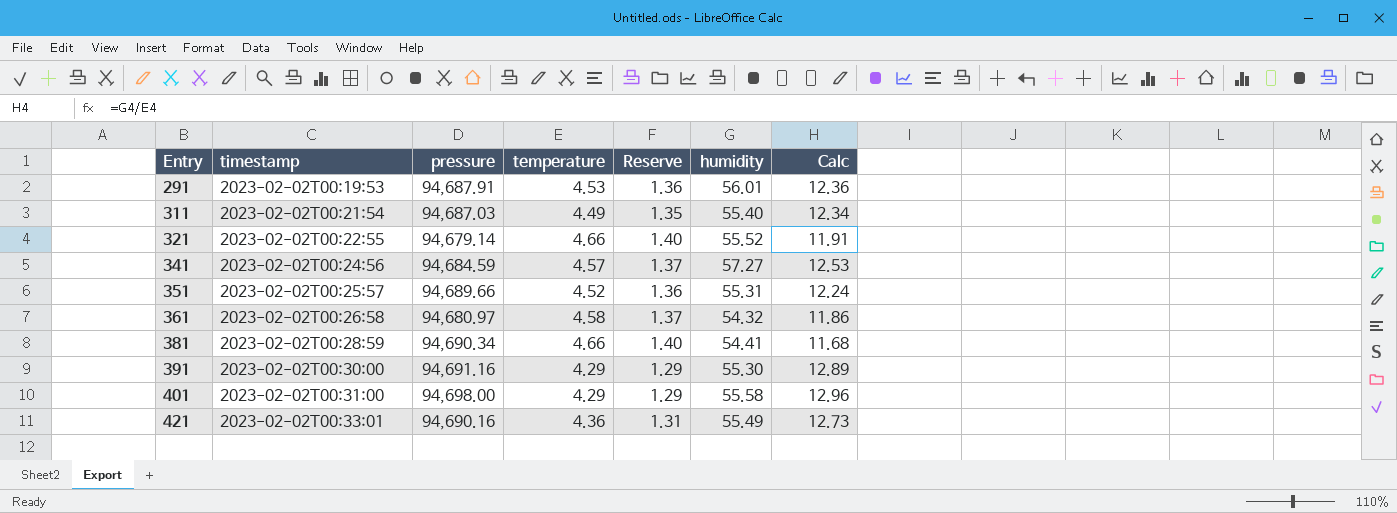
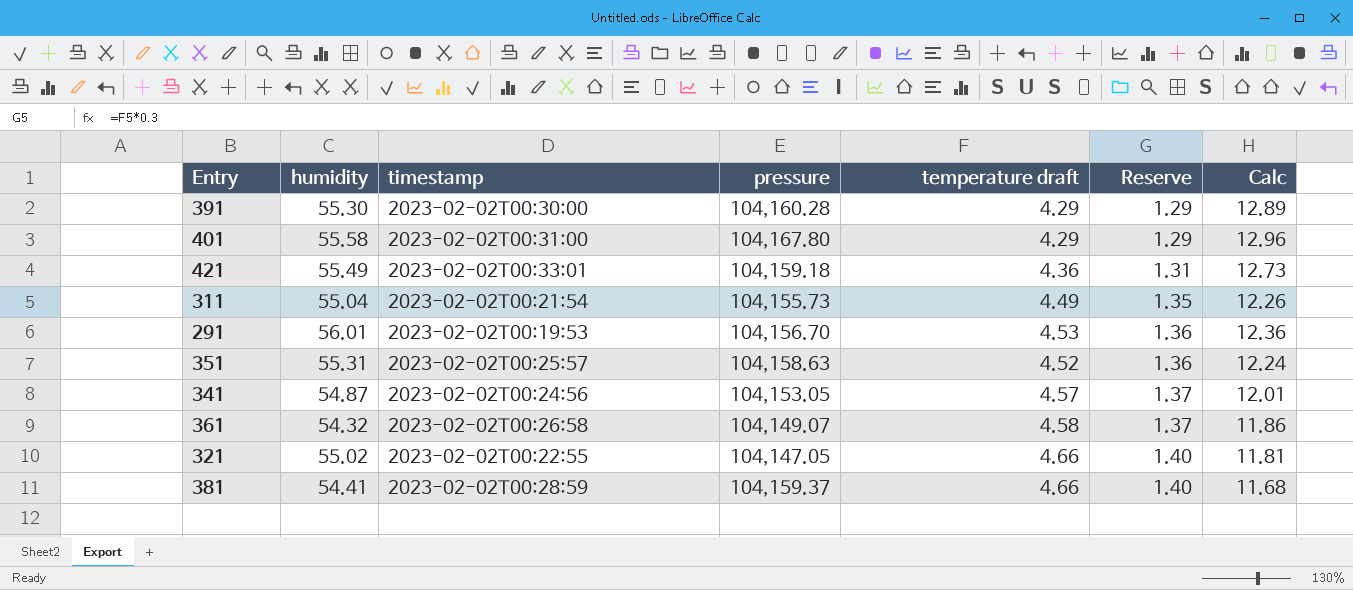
row order: Entry ascending -> Reserve ascending
column humidity | position: 6 -> 2
column name: temperature -> temperature draft
391 | pressure: 94,691.16 -> 104,160.28
401 | pressure: 94,698.00 -> 104,167.80
421 | pressure: 94,690.16 -> 104,159.18
311 | humidity: 55.40 -> 55.04
311 | pressure: 94,687.03 -> 104,155.73
311 | Calc: 12.34 -> 12.26
291 | pressure: 94,687.91 -> 104,156.70
351 | pressure: 94,689.66 -> 104,158.63
341 | humidity: 57.27 -> 54.87
341 | pressure: 94,684.59 -> 104,153.05
341 | Calc: 12.53 -> 12.01
361 | pressure: 94,680.97 -> 104,149.07
321 | humidity: 55.52 -> 55.02
321 | pressure: 94,679.14 -> 104,147.05
321 | Calc: 11.91 -> 11.81
381 | pressure: 94,690.34 -> 104,159.37

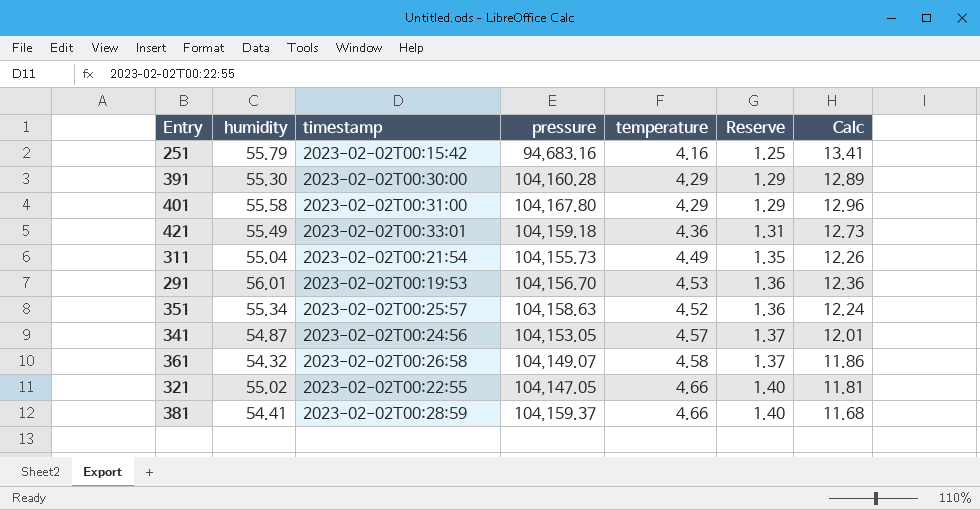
column name: temperature draft -> temperature
row 251: none -> 55.79 | 2023-02-02T00:15:42 | 94,683.16 | 4.16 | 1.25 | 13.41
351 | humidity: 55.31 -> 55.34

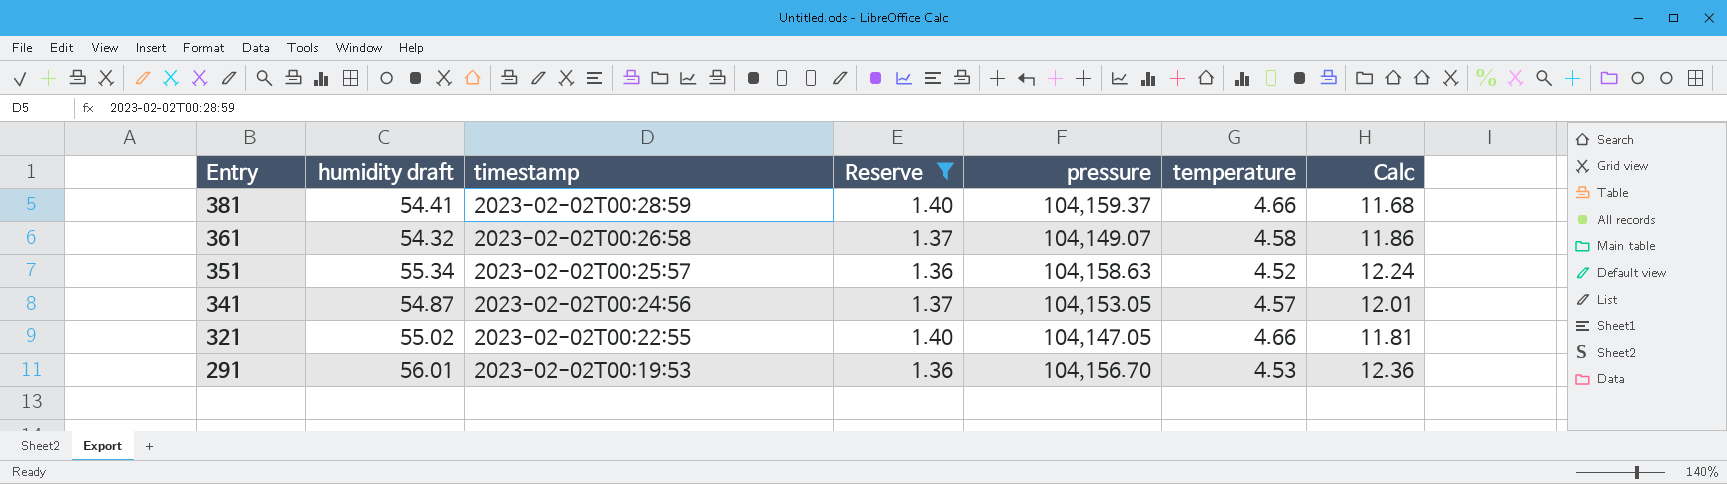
filter: none -> Reserve >= 1.36
row order: Reserve ascending -> Entry descending
column name: humidity -> humidity draft
column Reserve | position: 6 -> 4

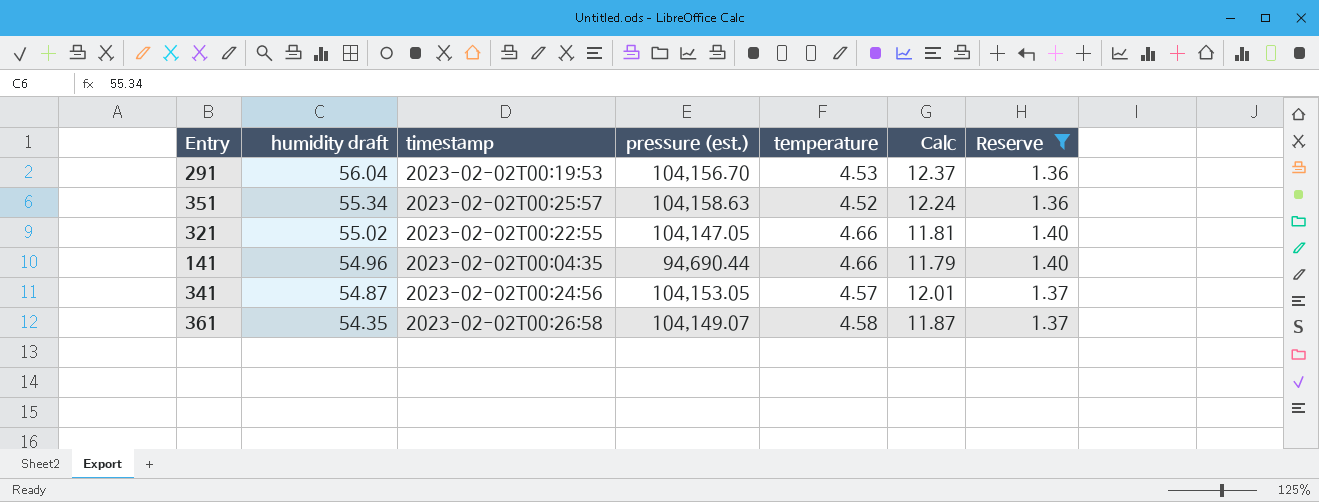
row order: Entry descending -> humidity draft descending
column name: pressure -> pressure (est.)
column Reserve | position: 4 -> 7
row 381: 54.41 | 2023-02-02T00:28:59 | 1.40 | 104,159.37 | 4.66 | 11.68 -> none
291 | humidity draft: 56.01 -> 56.04
291 | Calc: 12.36 -> 12.37
row 141: none -> 54.96 | 2023-02-02T00:04:35 | 94,690.44 | 4.66 | 11.79 | 1.40
361 | humidity draft: 54.32 -> 54.35
361 | Calc: 11.86 -> 11.87

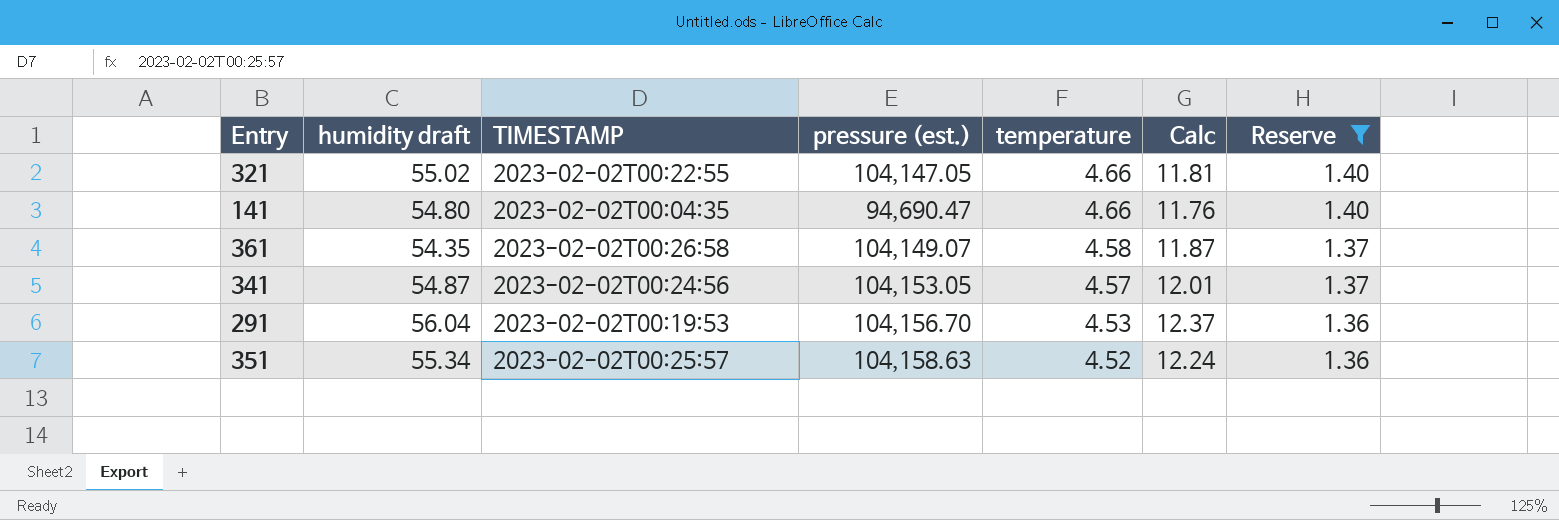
row order: humidity draft descending -> temperature descending
column name: timestamp -> TIMESTAMP
141 | humidity draft: 54.96 -> 54.80
141 | pressure (est.): 94,690.44 -> 94,690.47
141 | Calc: 11.79 -> 11.76

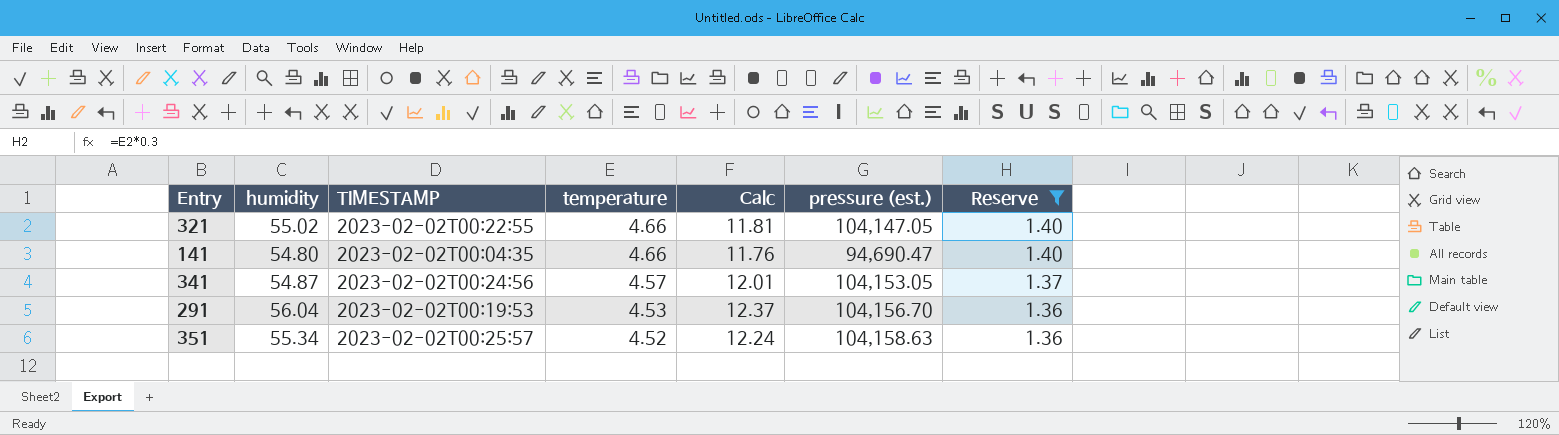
column name: humidity draft -> humidity
column pressure (est.) | position: 4 -> 6
row 361: 54.35 | 2023-02-02T00:26:58 | 104,149.07 | 4.58 | 11.87 | 1.37 -> none

